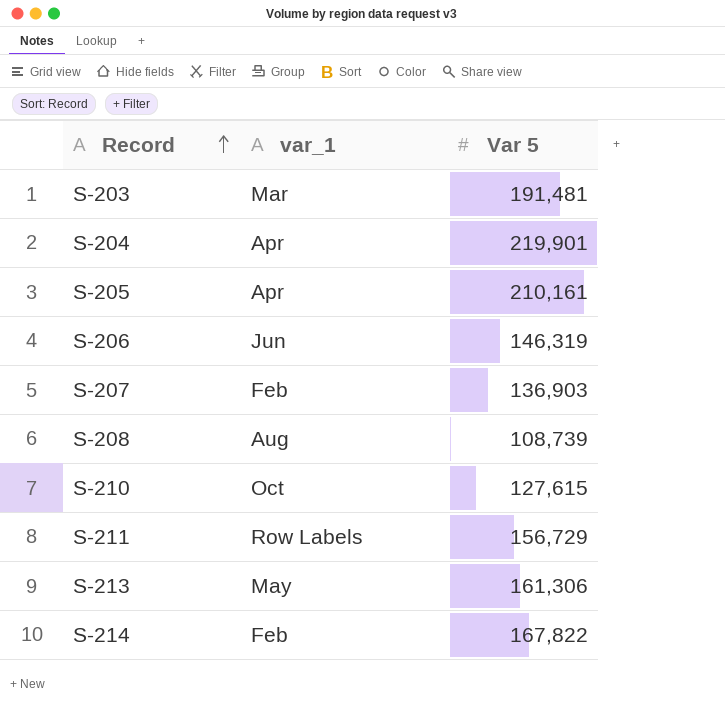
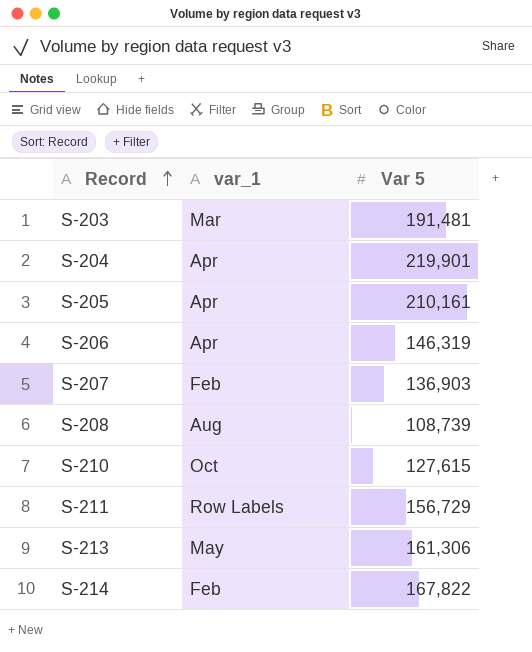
S-206 | var_1: Jun -> Apr

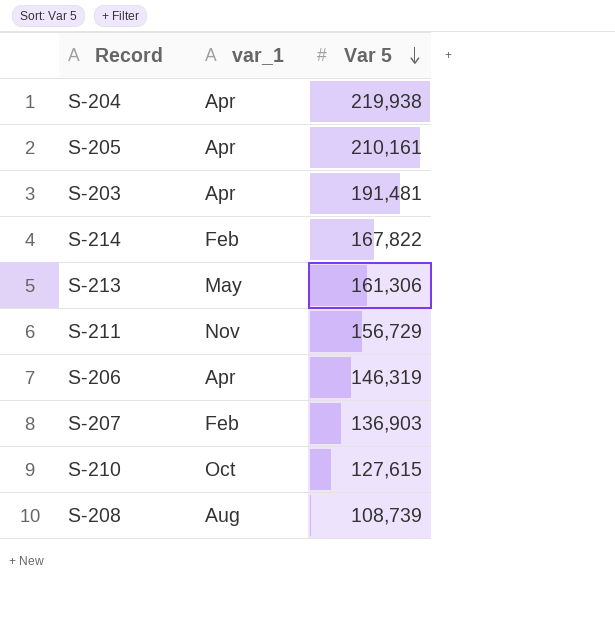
row order: Record ascending -> Var 5 descending
S-204 | Var 5: 219,901 -> 219,938
S-203 | var_1: Mar -> Apr
S-211 | var_1: Row Labels -> Nov

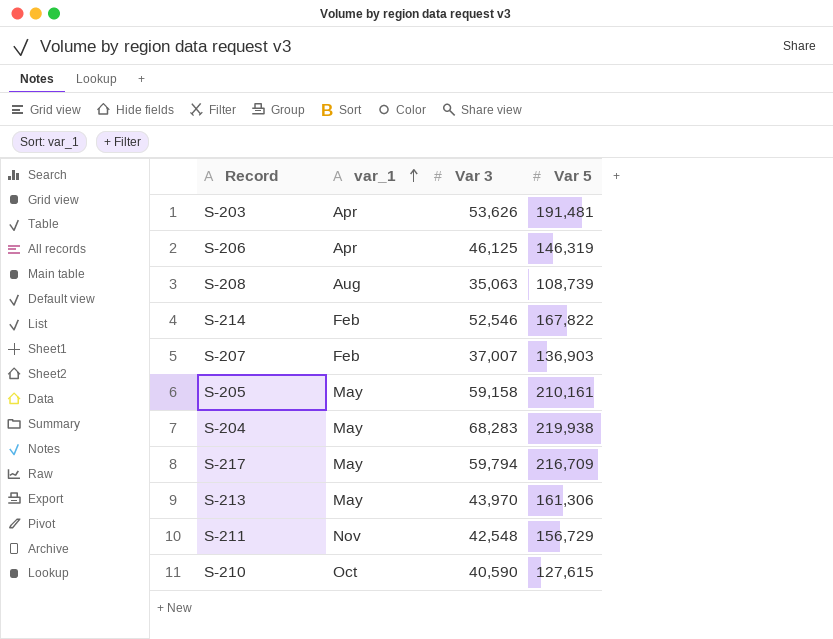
row order: Var 5 descending -> var_1 ascending
column Var 3 | position: none -> 3
S-205 | var_1: Apr -> May
S-204 | var_1: Apr -> May
row S-217: none -> May | 59,794 | 216,709

